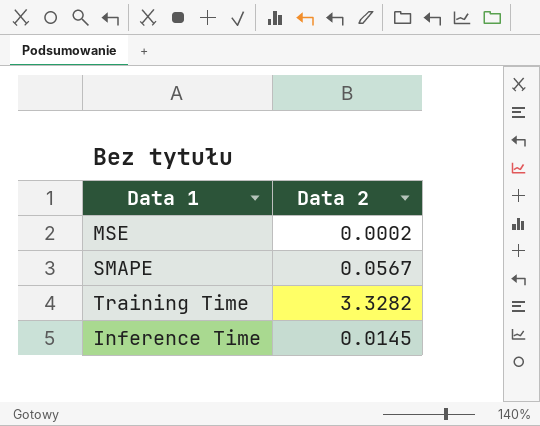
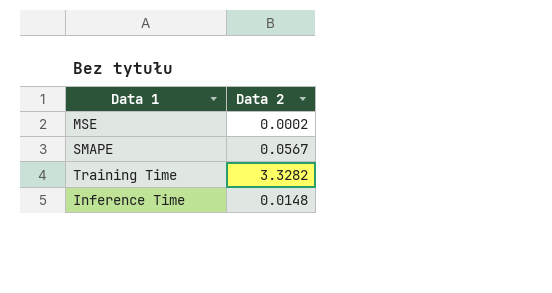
Inference Time | Data 2: 0.0145 -> 0.0148

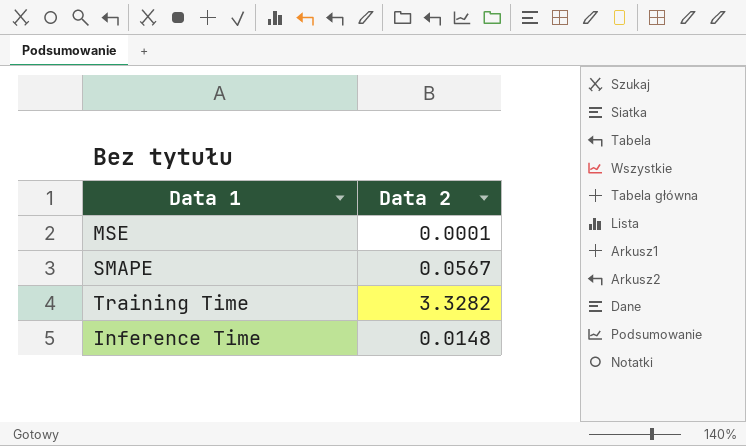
MSE | Data 2: 0.0002 -> 0.0001

